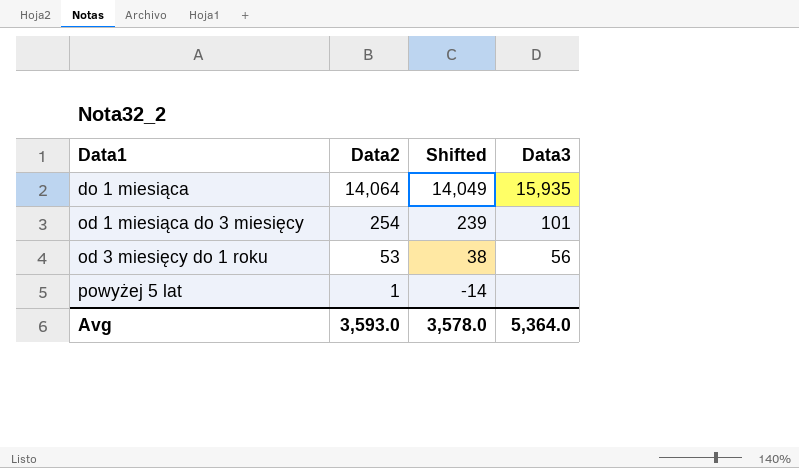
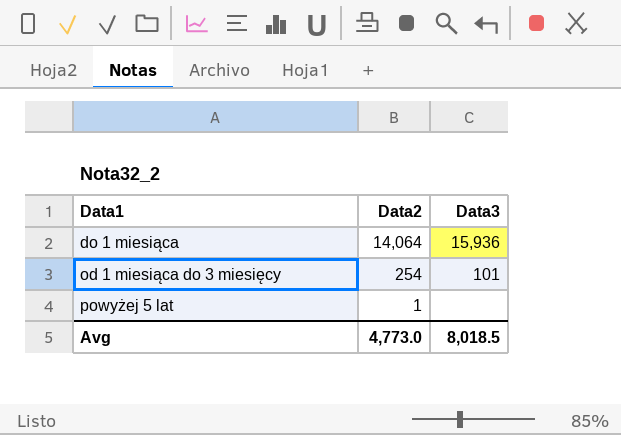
column Shifted | formula: [Data2] - 15 -> none
row od 3 miesięcy do 1 roku: 53 | 38 | 56 -> none
do 1 miesiąca | Data3: 15,935 -> 15,936
Avg | Data2: 3,593.0 -> 4,773.0
Avg | Data3: 5,364.0 -> 8,018.5

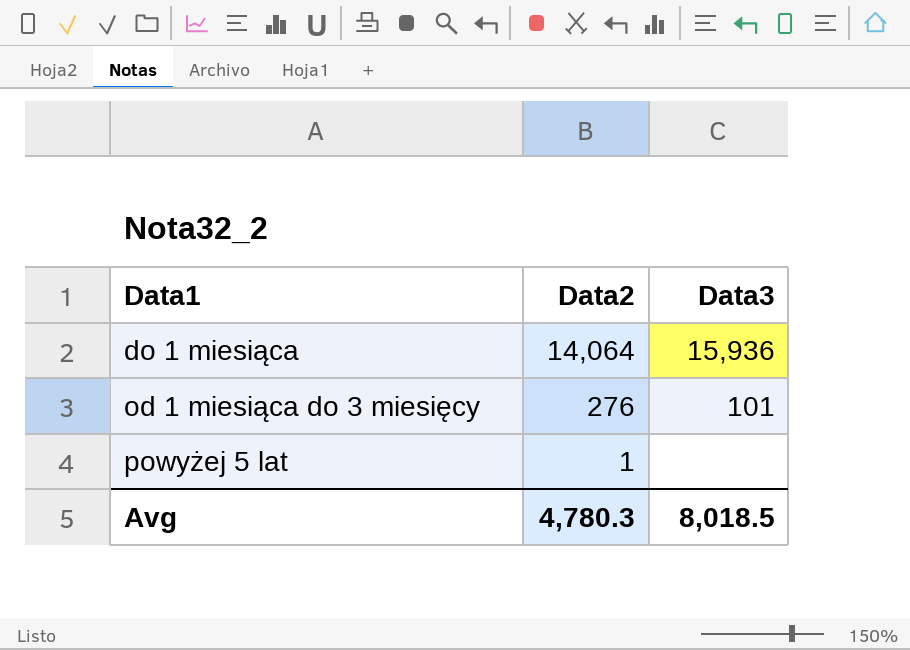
od 1 miesiąca do 3 miesięcy | Data2: 254 -> 276
Avg | Data2: 4,773.0 -> 4,780.3

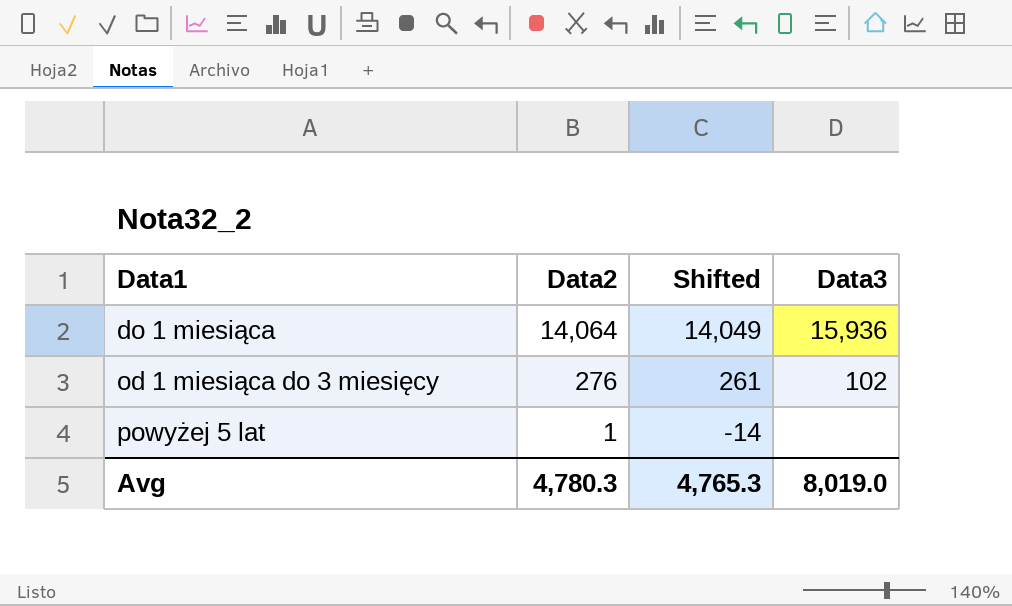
column Shifted | formula: none -> [Data2] - 15
od 1 miesiąca do 3 miesięcy | Data3: 101 -> 102
Avg | Data3: 8,018.5 -> 8,019.0

